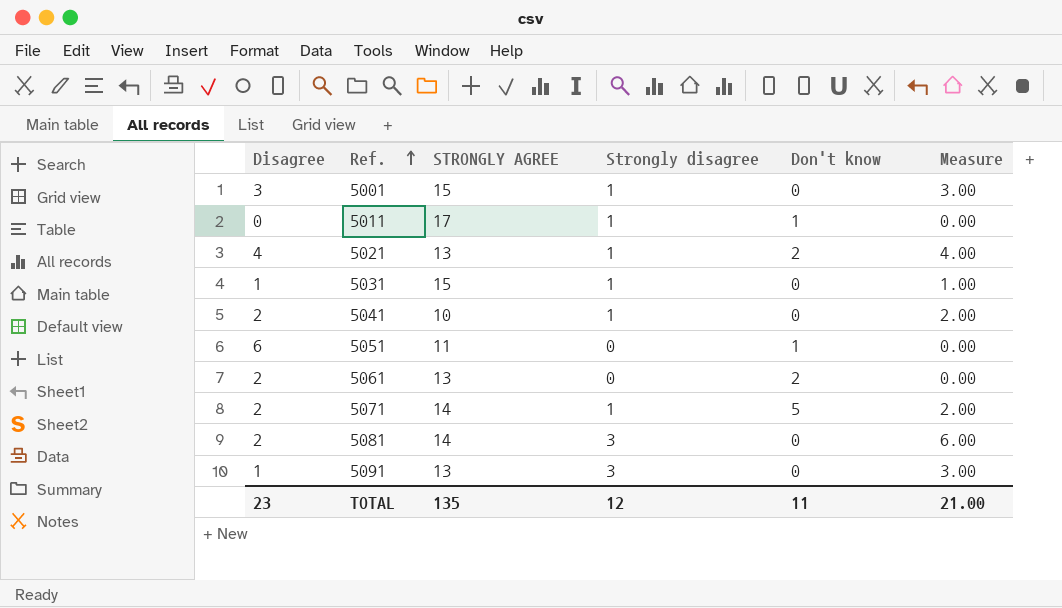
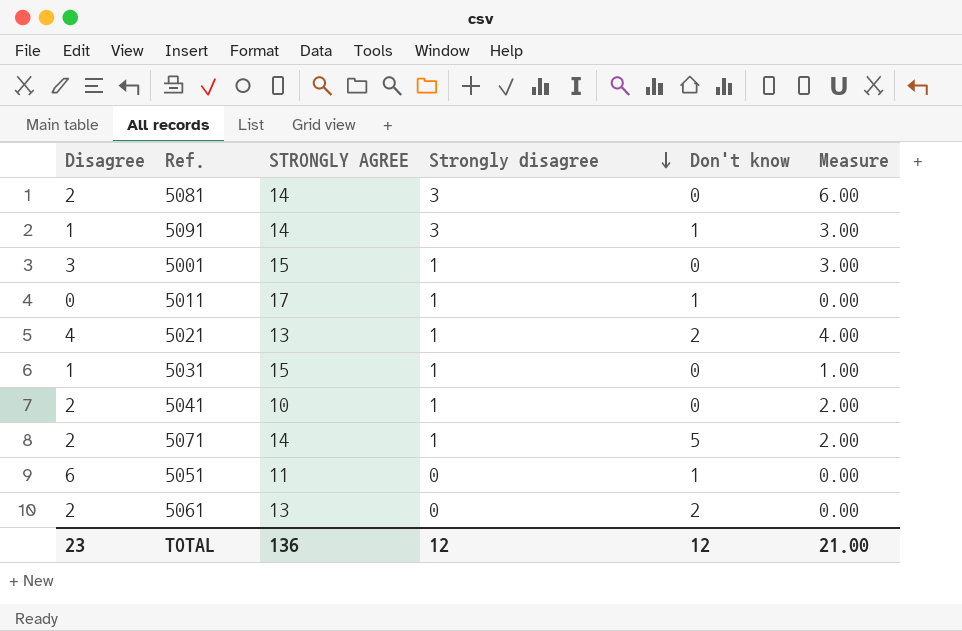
row order: Ref. ascending -> Strongly disagree descending
5091 | STRONGLY AGREE: 13 -> 14
5091 | Don't know: 0 -> 1
TOTAL | STRONGLY AGREE: 135 -> 136
TOTAL | Don't know: 11 -> 12

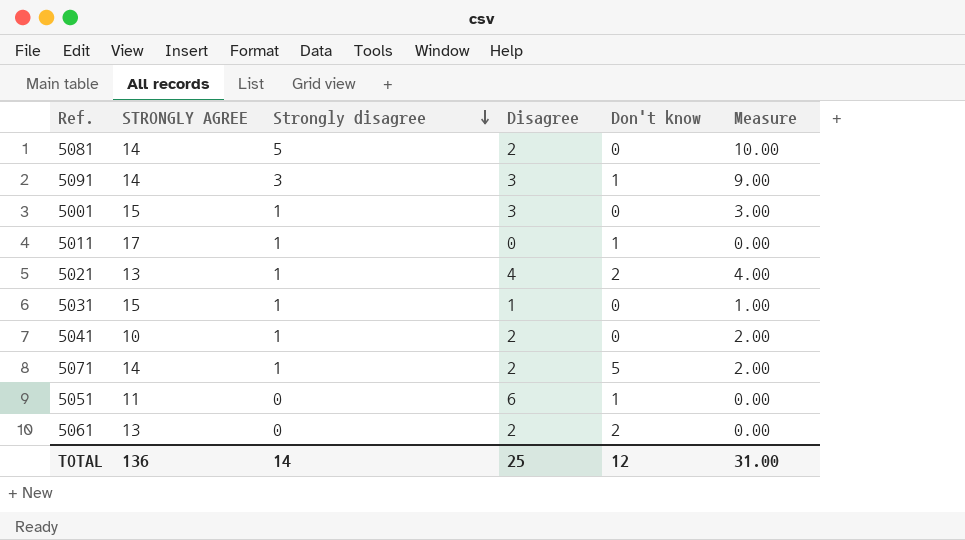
column Disagree | position: 1 -> 4
5081 | Strongly disagree: 3 -> 5
5081 | Measure: 6.00 -> 10.00
5091 | Disagree: 1 -> 3
5091 | Measure: 3.00 -> 9.00
TOTAL | Strongly disagree: 12 -> 14
TOTAL | Disagree: 23 -> 25
TOTAL | Measure: 21.00 -> 31.00

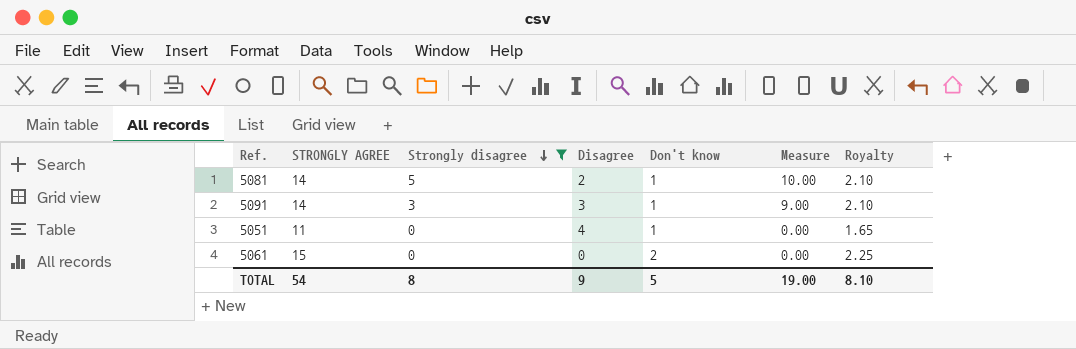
filter: none -> Strongly disagree != 1
column Royalty | formula: none -> [STRONGLY AGREE] * 0.15
5081 | Don't know: 0 -> 1
5051 | Disagree: 6 -> 4
5061 | STRONGLY AGREE: 13 -> 15
5061 | Disagree: 2 -> 0
TOTAL | STRONGLY AGREE: 136 -> 54
TOTAL | Strongly disagree: 14 -> 8
TOTAL | Disagree: 25 -> 9
TOTAL | Don't know: 12 -> 5
TOTAL | Measure: 31.00 -> 19.00

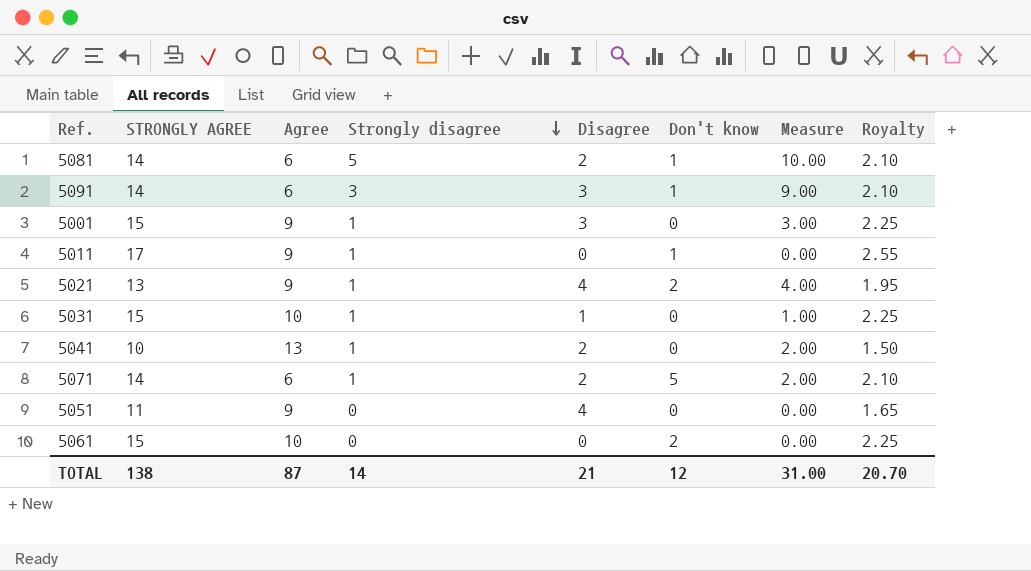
filter: Strongly disagree != 1 -> none
column Agree | position: none -> 3
5051 | Don't know: 1 -> 0
TOTAL | STRONGLY AGREE: 54 -> 138
TOTAL | Strongly disagree: 8 -> 14
TOTAL | Disagree: 9 -> 21
TOTAL | Don't know: 5 -> 12
TOTAL | Measure: 19.00 -> 31.00
TOTAL | Royalty: 8.10 -> 20.70

